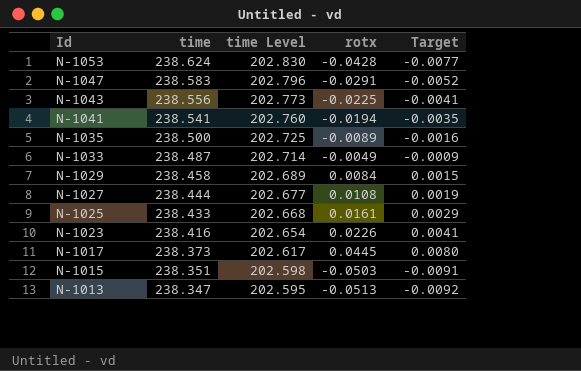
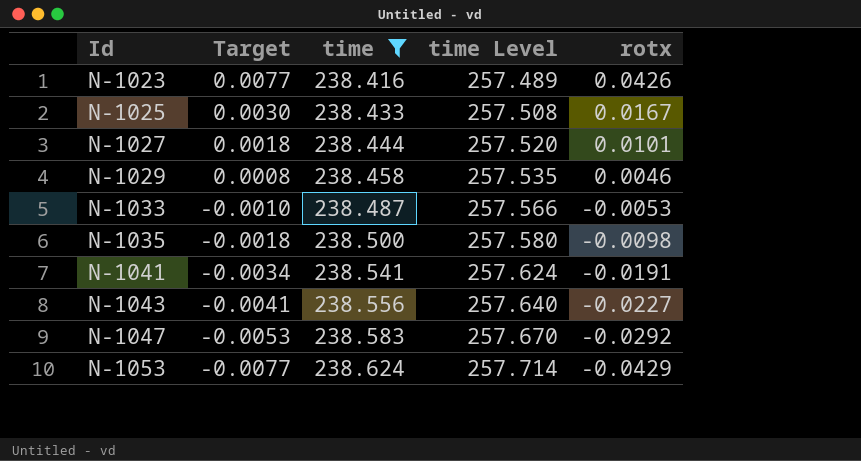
filter: none -> time >= 238.416
row order: Id descending -> Id ascending
column Target | position: 5 -> 2
column time Level | formula: [time] * 0.85 -> [time] * 1.08
N-1023 | Target: 0.0041 -> 0.0077
N-1023 | rotx: 0.0226 -> 0.0426
N-1025 | Target: 0.0029 -> 0.0030
N-1025 | rotx: 0.0161 -> 0.0167
N-1027 | Target: 0.0019 -> 0.0018
N-1027 | rotx: 0.0108 -> 0.0101
N-1029 | Target: 0.0015 -> 0.0008
N-1029 | rotx: 0.0084 -> 0.0046
N-1033 | Target: -0.0009 -> -0.0010
N-1033 | rotx: -0.0049 -> -0.0053
N-1035 | Target: -0.0016 -> -0.0018
N-1035 | rotx: -0.0089 -> -0.0098
N-1041 | Target: -0.0035 -> -0.0034
N-1041 | rotx: -0.0194 -> -0.0191
N-1043 | rotx: -0.0225 -> -0.0227
N-1047 | Target: -0.0052 -> -0.0053
N-1047 | rotx: -0.0291 -> -0.0292
N-1053 | rotx: -0.0428 -> -0.0429

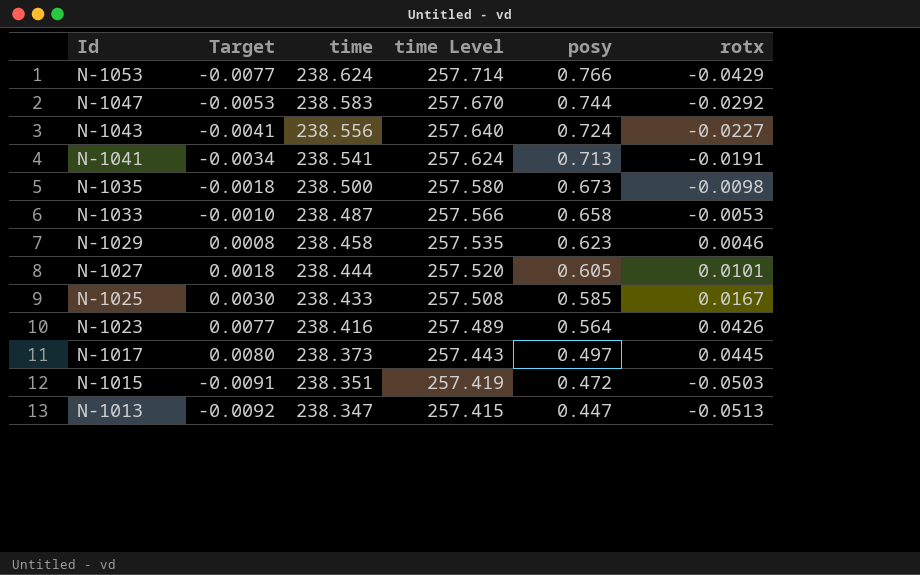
filter: time >= 238.416 -> none
row order: Id ascending -> Id descending
column posy | position: none -> 5

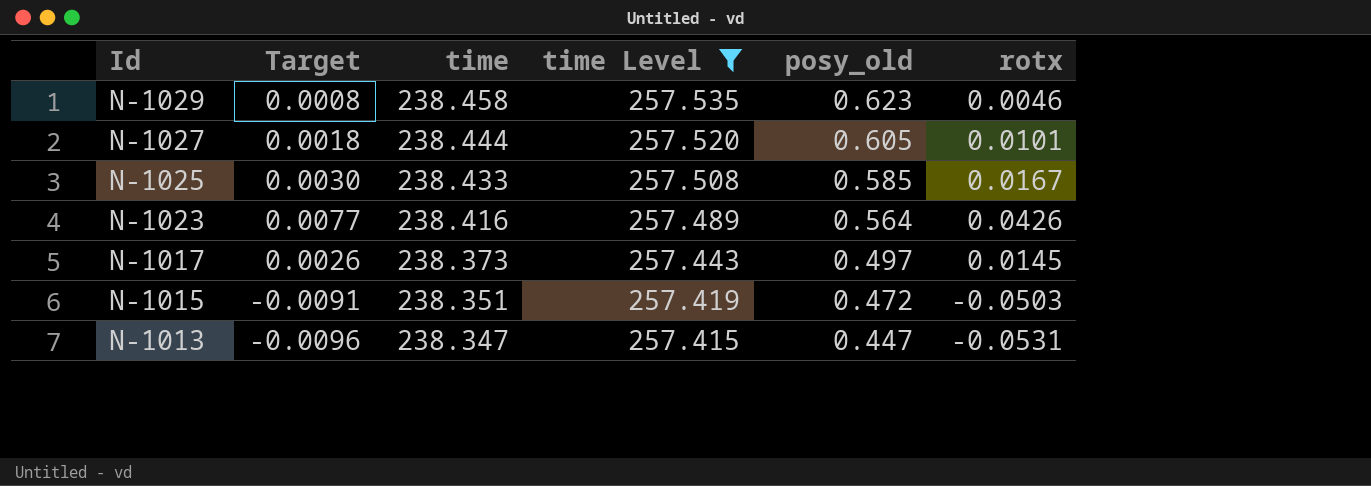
filter: none -> time Level <= 257.535
column name: posy -> posy_old
N-1017 | Target: 0.0080 -> 0.0026
N-1017 | rotx: 0.0445 -> 0.0145
N-1013 | Target: -0.0092 -> -0.0096
N-1013 | rotx: -0.0513 -> -0.0531

